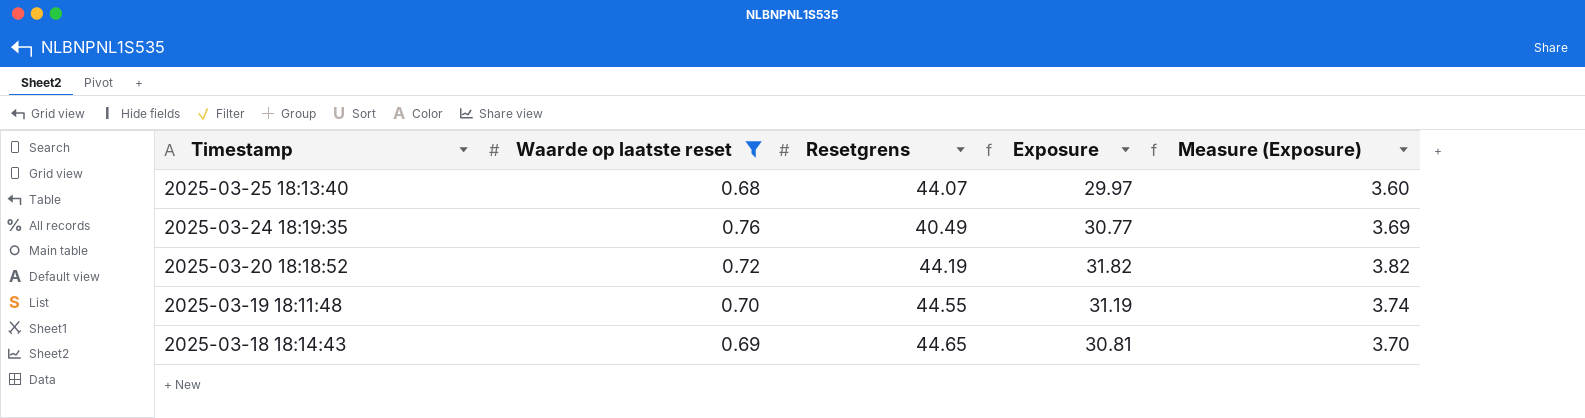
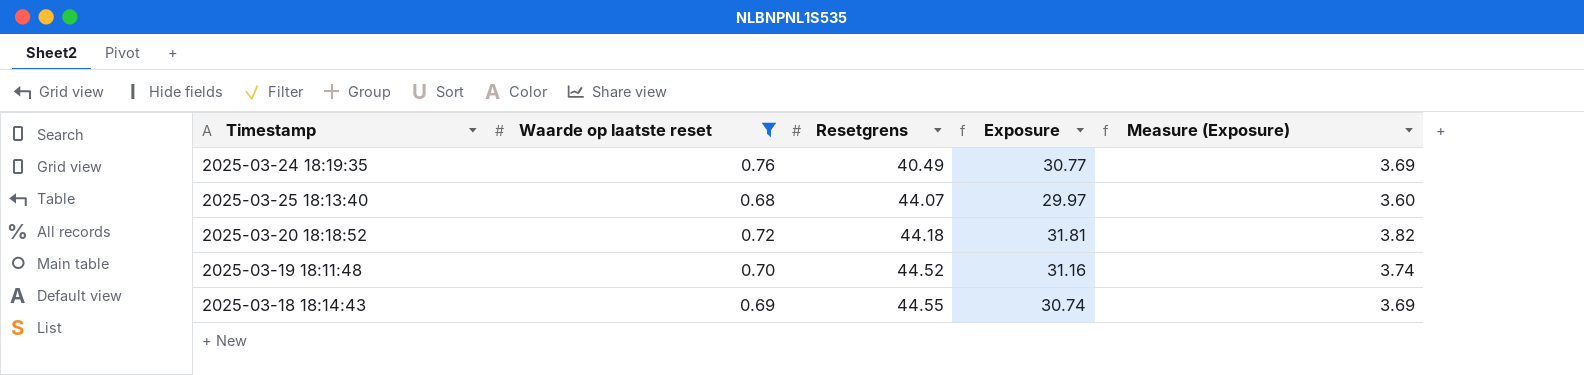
row order: Timestamp descending -> Resetgrens ascending
2025-03-20 18:18:52 | Resetgrens: 44.19 -> 44.18
2025-03-20 18:18:52 | Exposure: 31.82 -> 31.81
2025-03-19 18:11:48 | Resetgrens: 44.55 -> 44.52
2025-03-19 18:11:48 | Exposure: 31.19 -> 31.16
2025-03-18 18:14:43 | Resetgrens: 44.65 -> 44.55
2025-03-18 18:14:43 | Exposure: 30.81 -> 30.74
2025-03-18 18:14:43 | Measure (Exposure): 3.70 -> 3.69

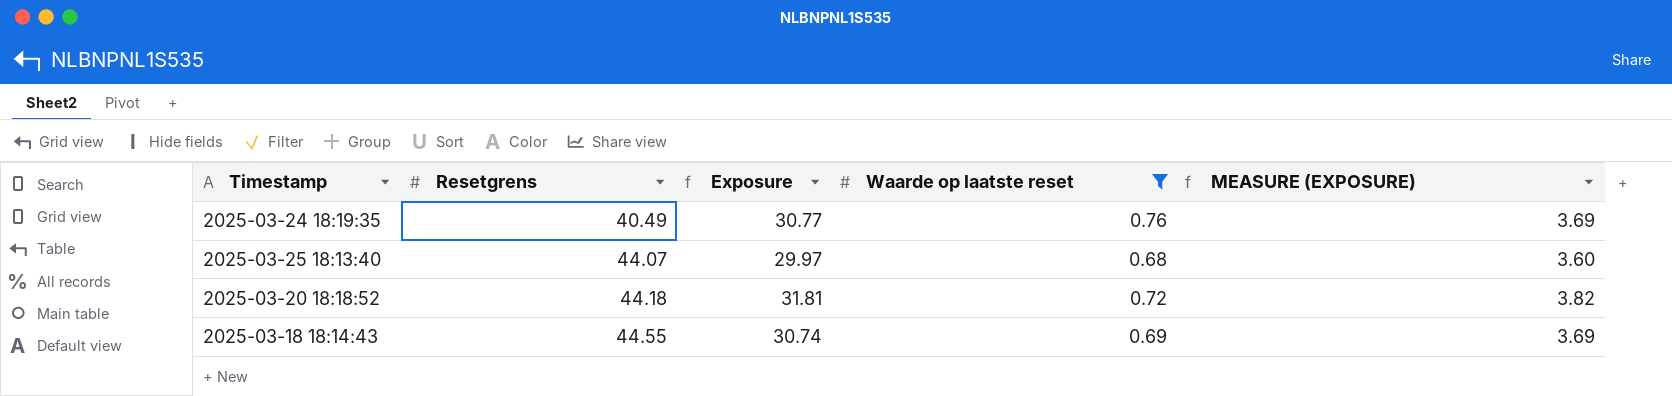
column Waarde op laatste reset | position: 2 -> 4
column name: Measure (Exposure) -> MEASURE (EXPOSURE)
row 2025-03-19 18:11:48: 0.70 | 44.52 | 31.16 | 3.74 -> none

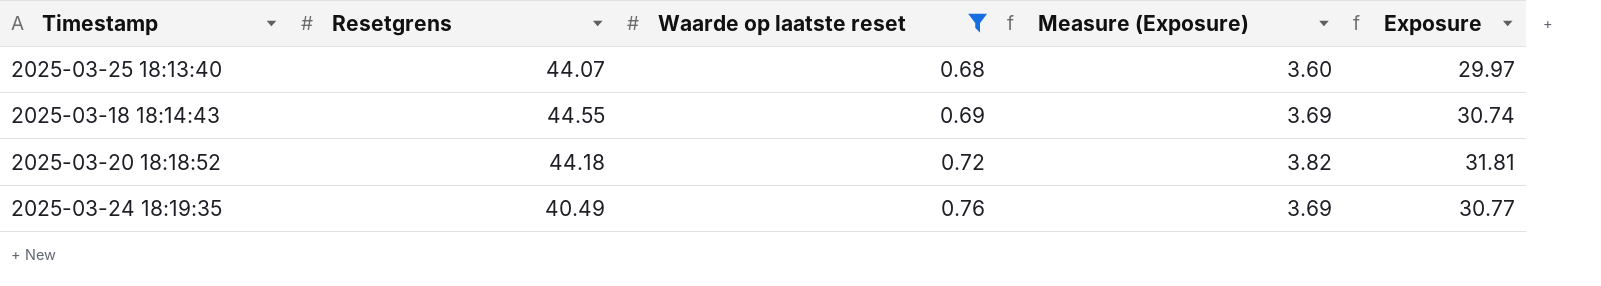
row order: Resetgrens ascending -> Waarde op laatste reset ascending
column name: MEASURE (EXPOSURE) -> Measure (Exposure)
column Exposure | position: 3 -> 5

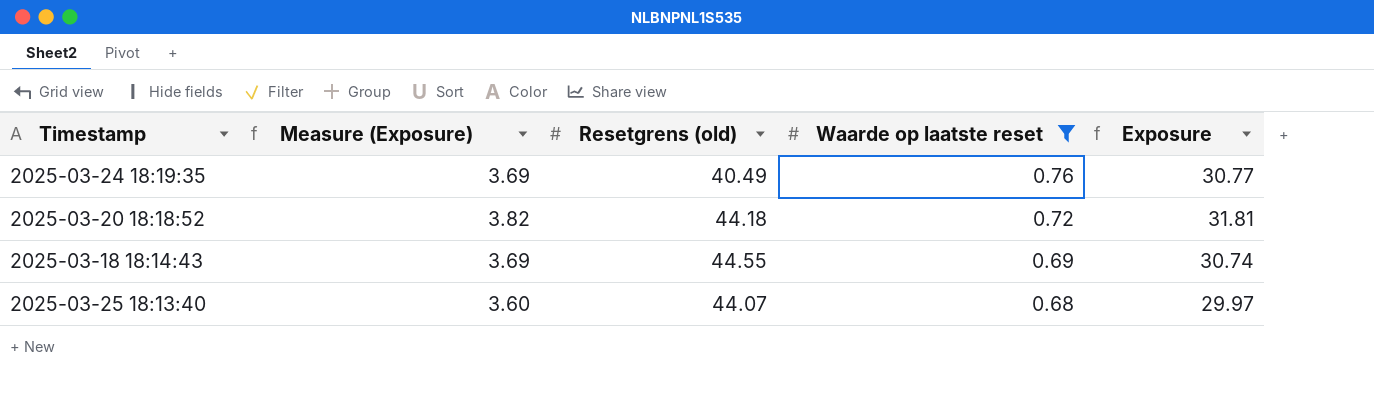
row order: Waarde op laatste reset ascending -> Waarde op laatste reset descending
column Measure (Exposure) | position: 4 -> 2
column name: Resetgrens -> Resetgrens (old)

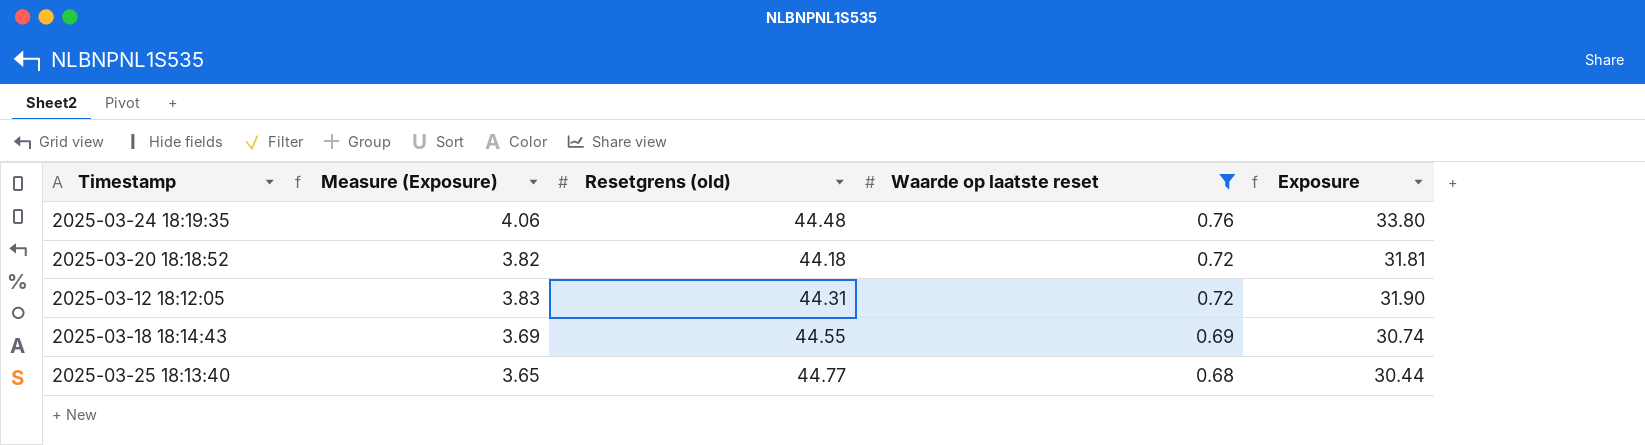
2025-03-24 18:19:35 | Measure (Exposure): 3.69 -> 4.06
2025-03-24 18:19:35 | Resetgrens (old): 40.49 -> 44.48
2025-03-24 18:19:35 | Exposure: 30.77 -> 33.80
row 2025-03-12 18:12:05: none -> 3.83 | 44.31 | 0.72 | 31.90
2025-03-25 18:13:40 | Measure (Exposure): 3.60 -> 3.65
2025-03-25 18:13:40 | Resetgrens (old): 44.07 -> 44.77
2025-03-25 18:13:40 | Exposure: 29.97 -> 30.44

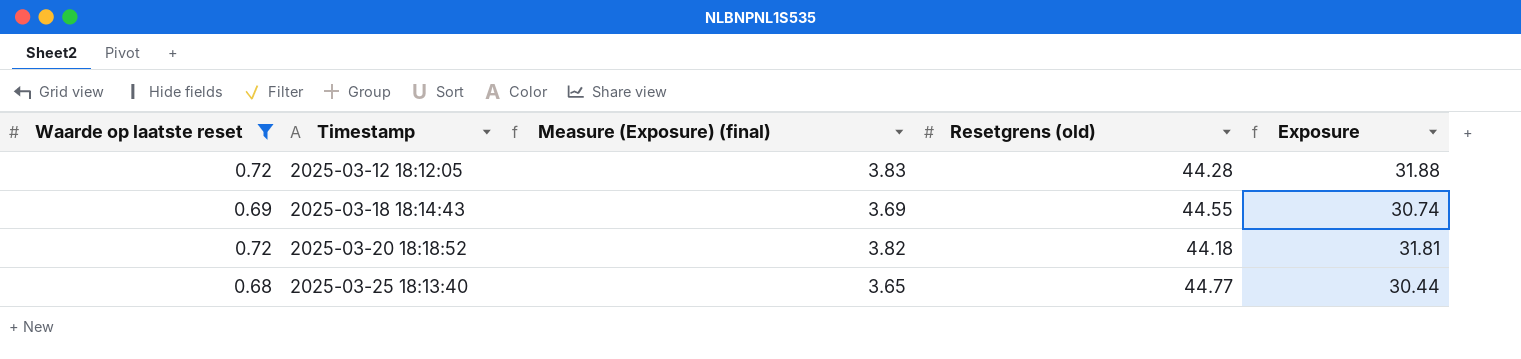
row order: Waarde op laatste reset descending -> Timestamp ascending
column Waarde op laatste reset | position: 4 -> 1
column name: Measure (Exposure) -> Measure (Exposure) (final)
row 2025-03-24 18:19:35: 4.06 | 44.48 | 0.76 | 33.80 -> none
2025-03-12 18:12:05 | Resetgrens (old): 44.31 -> 44.28
2025-03-12 18:12:05 | Exposure: 31.90 -> 31.88

